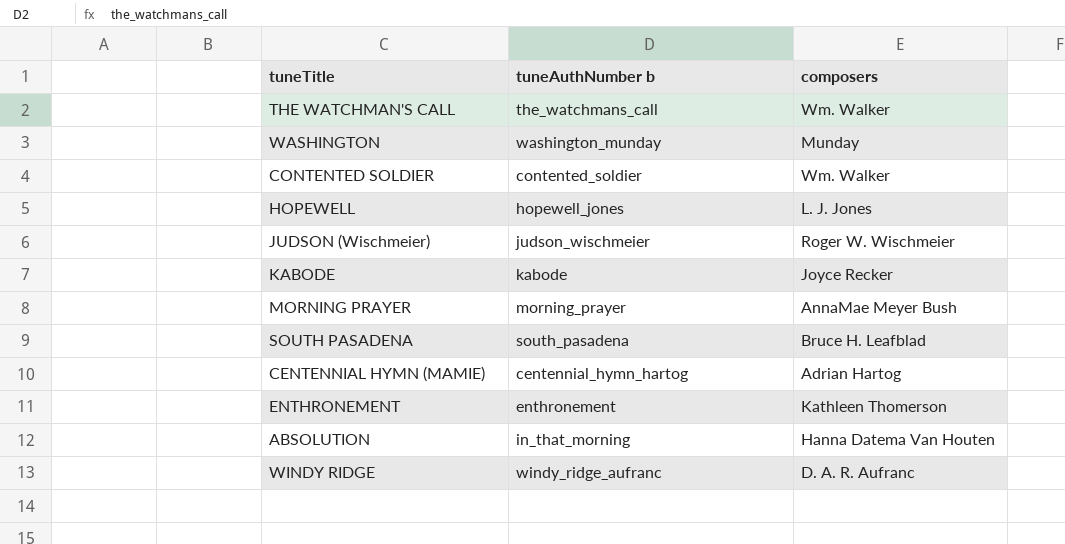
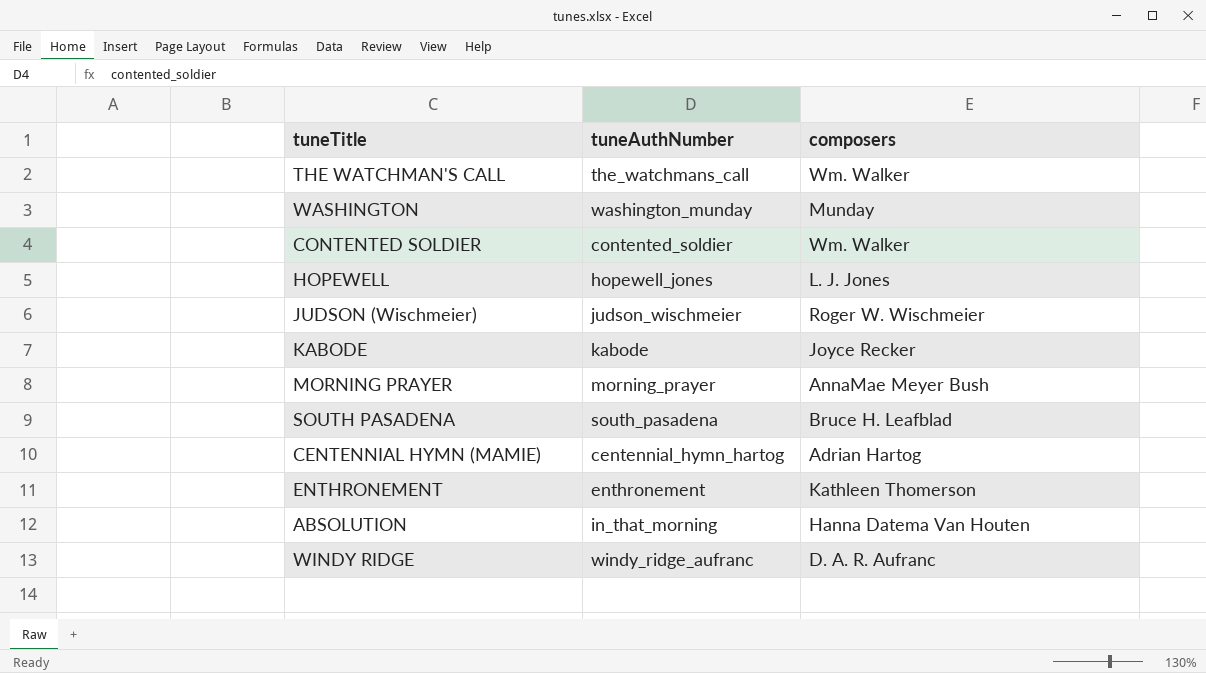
column name: tuneAuthNumber b -> tuneAuthNumber

